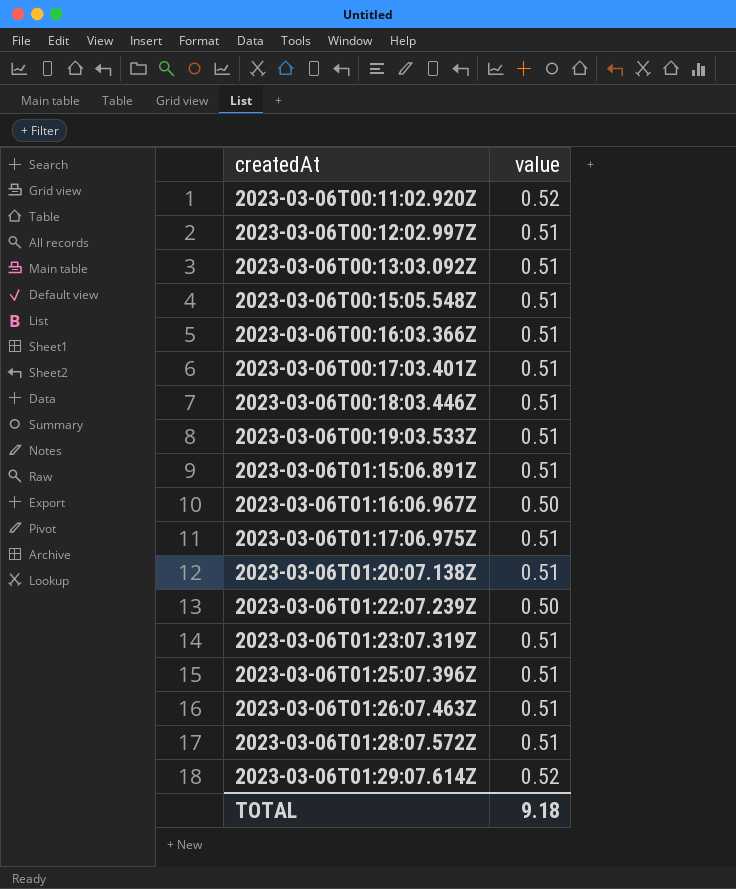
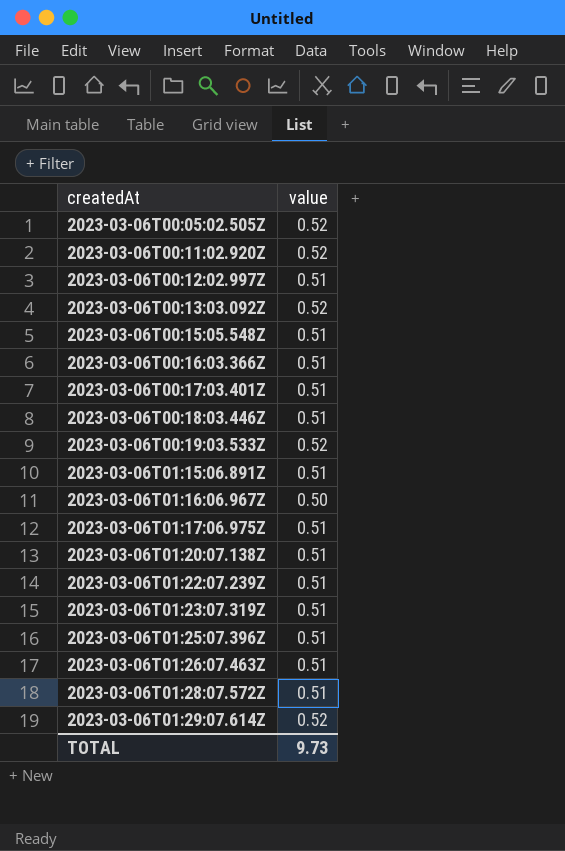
row 2023-03-06T00:05:02.505Z: none -> 0.52
2023-03-06T00:13:03.092Z | value: 0.51 -> 0.52
2023-03-06T00:19:03.533Z | value: 0.51 -> 0.52
2023-03-06T01:22:07.239Z | value: 0.50 -> 0.51
TOTAL | value: 9.18 -> 9.73

